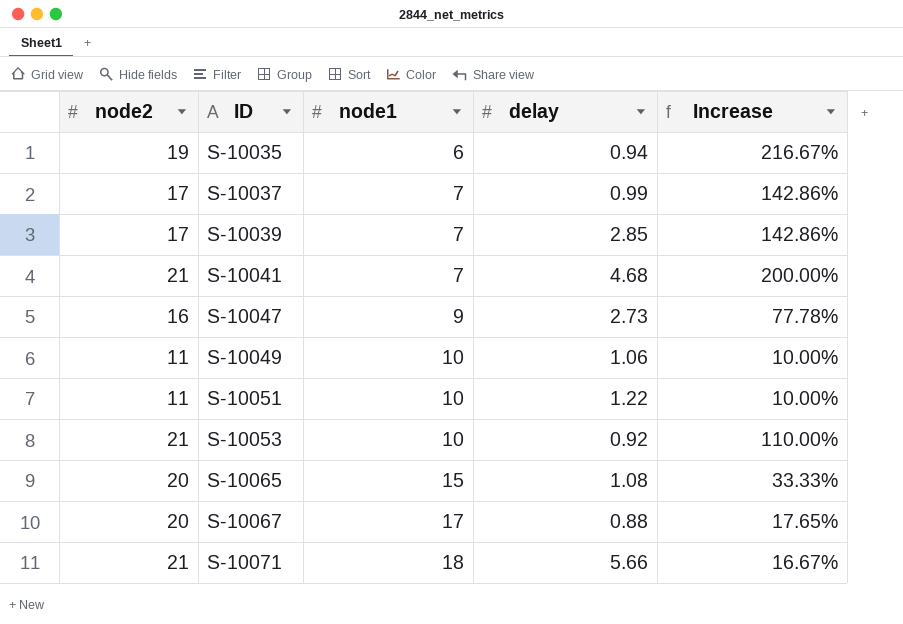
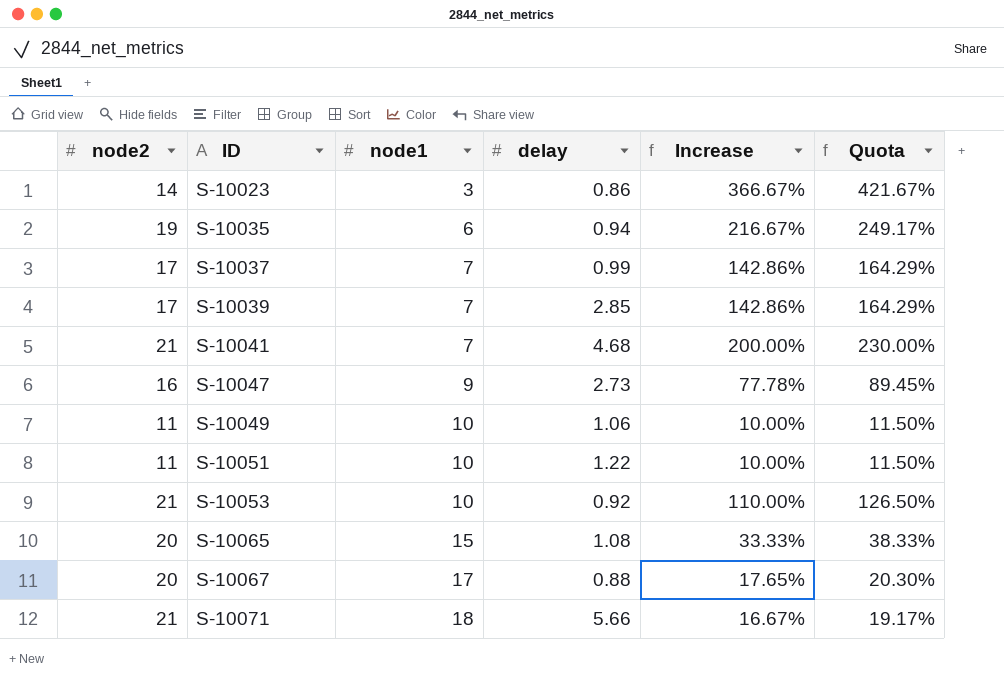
column Quota | formula: none -> [Increase] * 1.15
row S-10023: none -> 14 | 3 | 0.86 | 366.67% | 421.67%

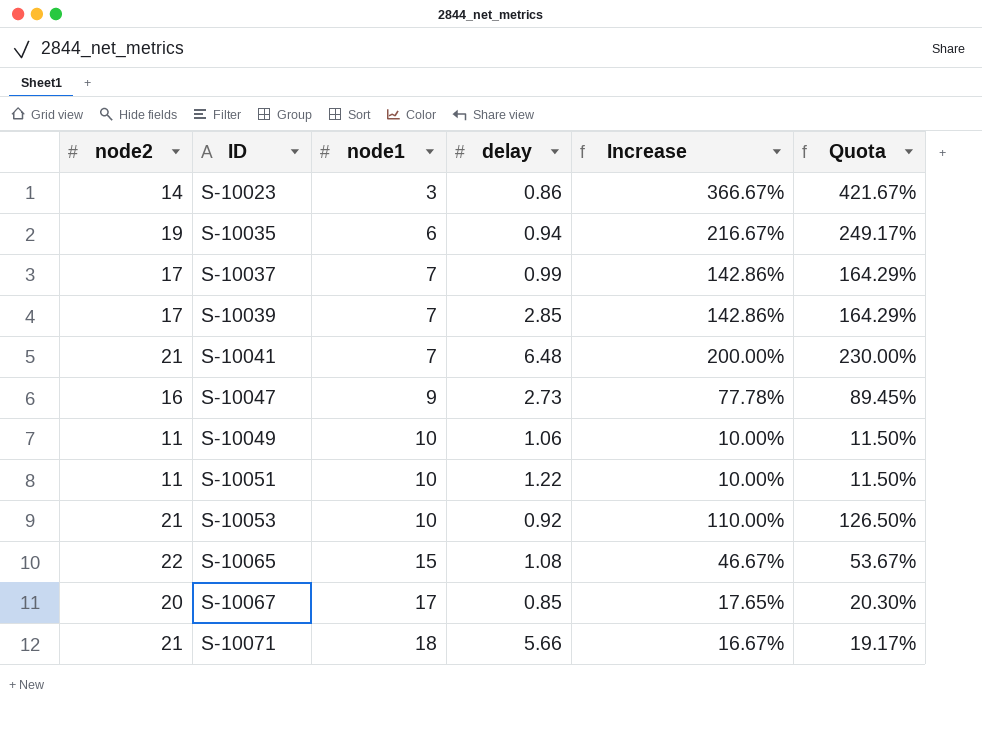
S-10041 | delay: 4.68 -> 6.48
S-10065 | node2: 20 -> 22
S-10065 | Increase: 33.33% -> 46.67%
S-10065 | Quota: 38.33% -> 53.67%
S-10067 | delay: 0.88 -> 0.85

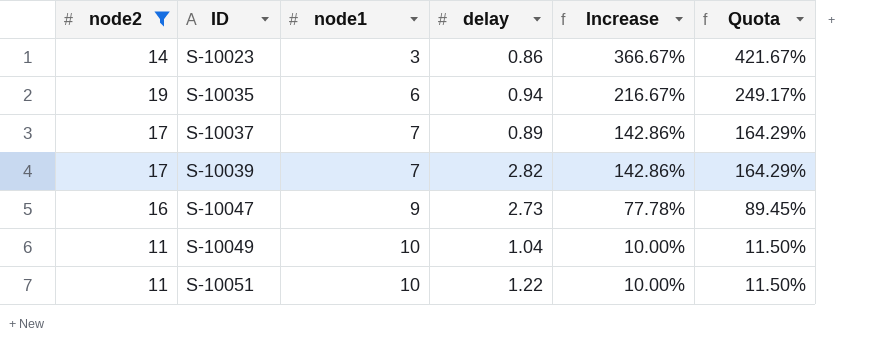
filter: none -> node2 <= 19
S-10037 | delay: 0.99 -> 0.89
S-10039 | delay: 2.85 -> 2.82
S-10049 | delay: 1.06 -> 1.04

